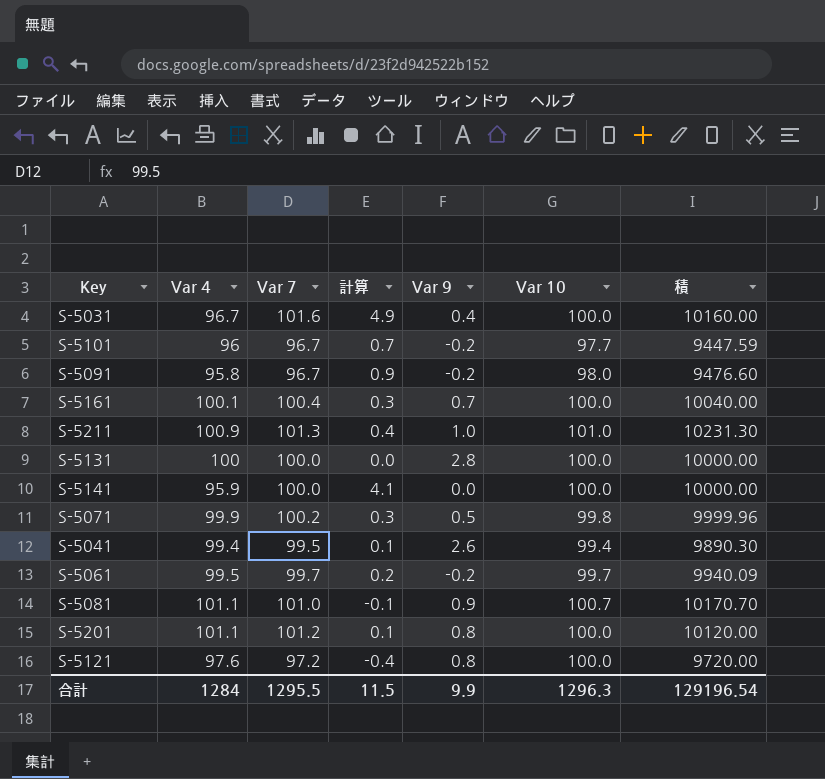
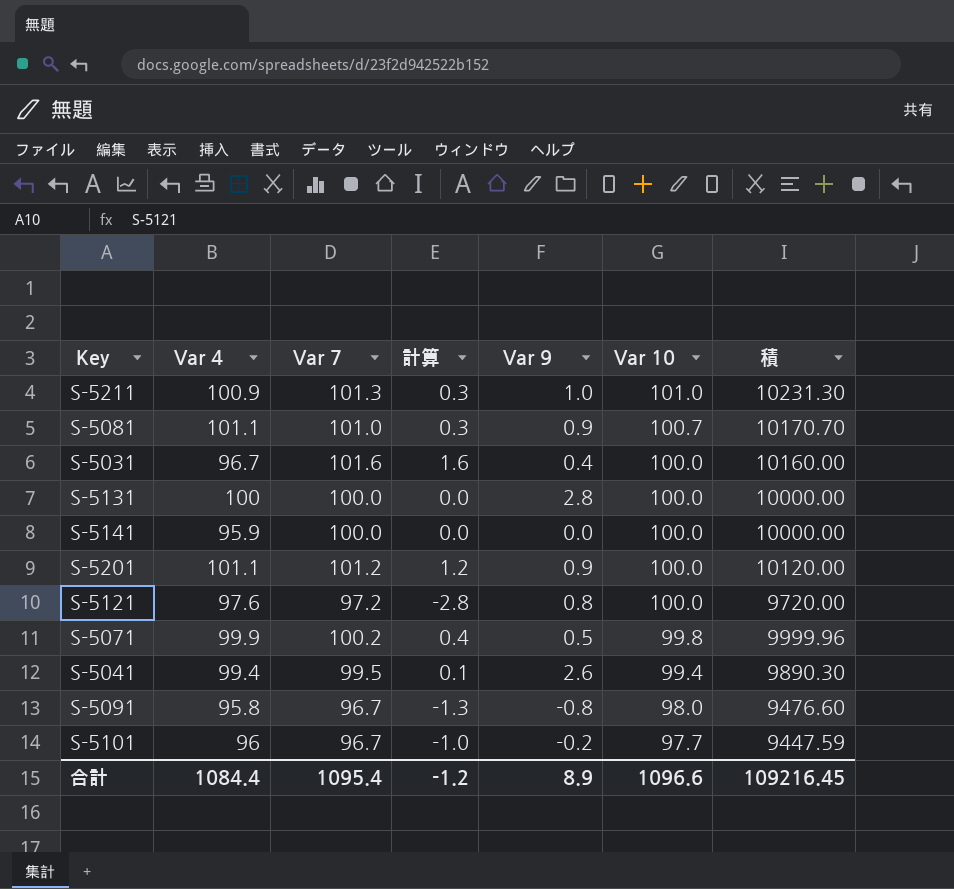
row order: none -> Var 10 descending
column 計算 | formula: [Var 7] - [Var 4] -> [Var 7] - [Var 10]
row S-5161: 100.1 | 100.4 | 0.3 | 0.7 | 100.0 | 10040.00 -> none
row S-5061: 99.5 | 99.7 | 0.2 | -0.2 | 99.7 | 9940.09 -> none
S-5201 | Var 9: 0.8 -> 0.9
S-5091 | Var 9: -0.2 -> -0.8
合計 | Var 4: 1284 -> 1084.4
合計 | Var 7: 1295.5 -> 1095.4
合計 | 計算: 11.5 -> -1.2
合計 | Var 9: 9.9 -> 8.9
合計 | Var 10: 1296.3 -> 1096.6
合計 | 積: 129196.54 -> 109216.45

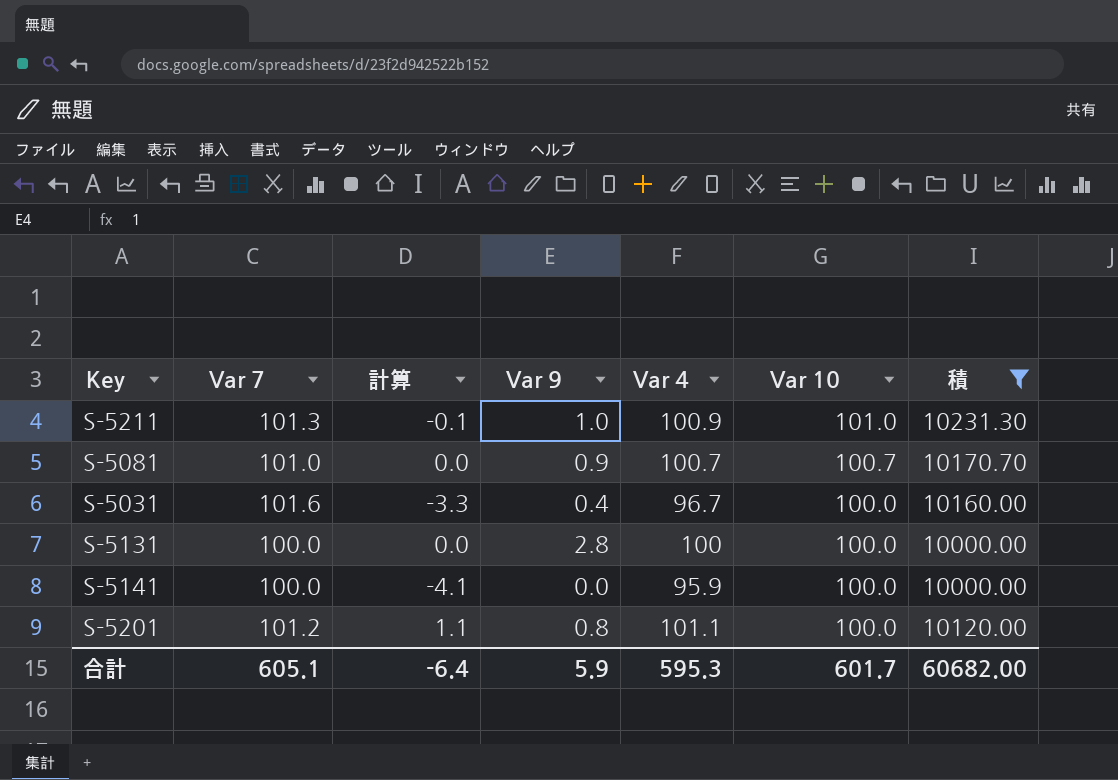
filter: none -> 積 >= 10000.00
column 計算 | formula: [Var 7] - [Var 10] -> [Var 4] - [Var 10]
column Var 4 | position: 2 -> 5
S-5081 | Var 4: 101.1 -> 100.7
S-5201 | Var 9: 0.9 -> 0.8
合計 | Var 7: 1095.4 -> 605.1
合計 | 計算: -1.2 -> -6.4
合計 | Var 9: 8.9 -> 5.9
合計 | Var 4: 1084.4 -> 595.3
合計 | Var 10: 1096.6 -> 601.7
合計 | 積: 109216.45 -> 60682.00

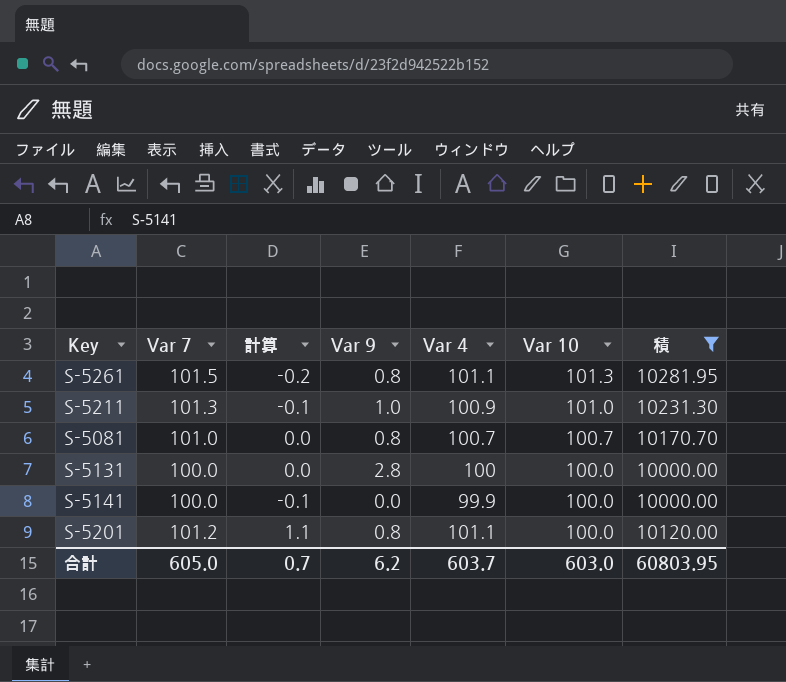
row S-5031: 101.6 | -3.3 | 0.4 | 96.7 | 100.0 | 10160.00 -> none
row S-5261: none -> 101.5 | -0.2 | 0.8 | 101.1 | 101.3 | 10281.95
S-5081 | Var 9: 0.9 -> 0.8
S-5141 | 計算: -4.1 -> -0.1
S-5141 | Var 4: 95.9 -> 99.9
合計 | Var 7: 605.1 -> 605.0
合計 | 計算: -6.4 -> 0.7
合計 | Var 9: 5.9 -> 6.2
合計 | Var 4: 595.3 -> 603.7
合計 | Var 10: 601.7 -> 603.0
合計 | 積: 60682.00 -> 60803.95

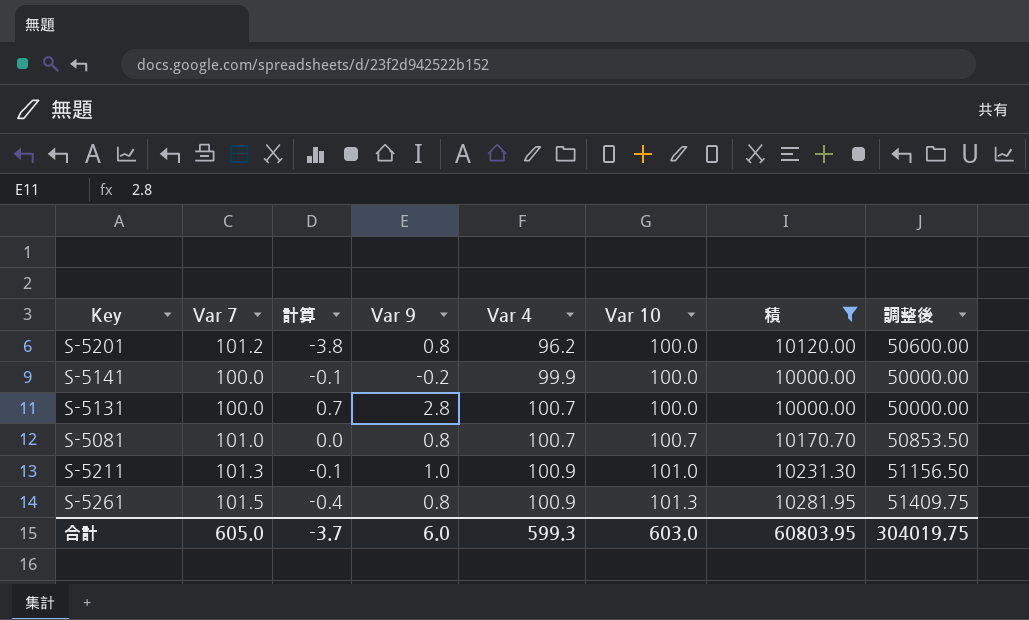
row order: Var 10 descending -> Var 4 ascending
column 調整後 | formula: none -> [積] * 5
S-5201 | 計算: 1.1 -> -3.8
S-5201 | Var 4: 101.1 -> 96.2
S-5141 | Var 9: 0.0 -> -0.2
S-5131 | 計算: 0.0 -> 0.7
S-5131 | Var 4: 100 -> 100.7
S-5261 | 計算: -0.2 -> -0.4
S-5261 | Var 4: 101.1 -> 100.9
合計 | 計算: 0.7 -> -3.7
合計 | Var 9: 6.2 -> 6.0
合計 | Var 4: 603.7 -> 599.3

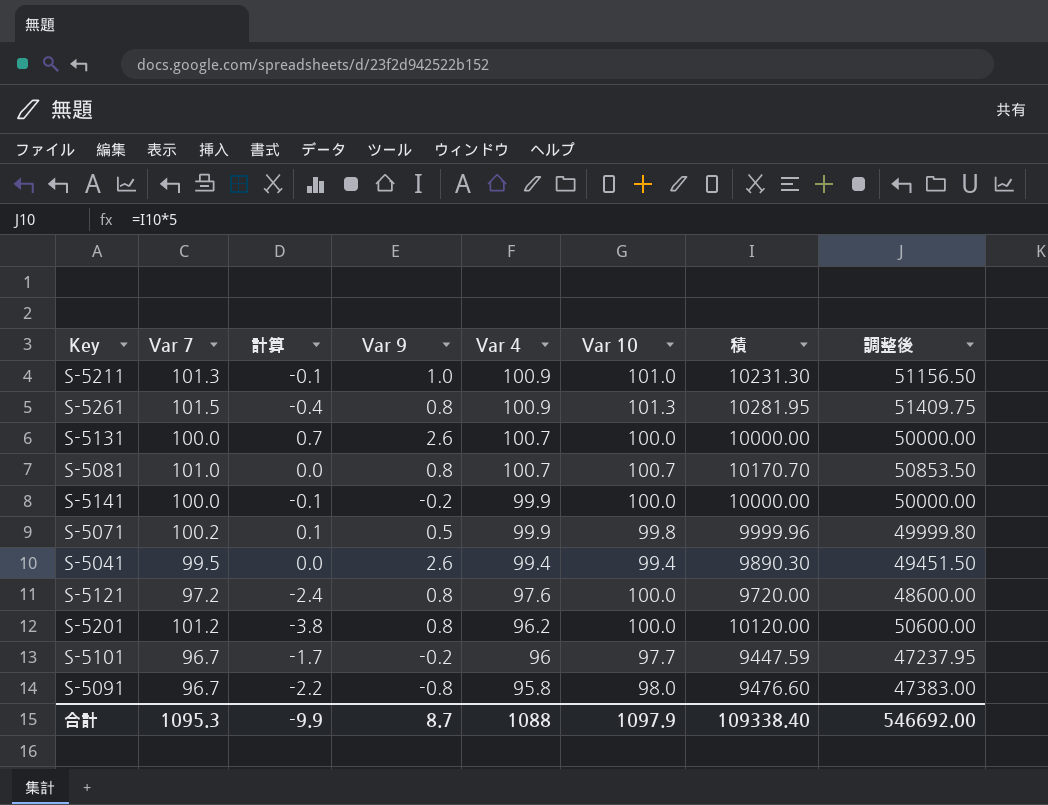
filter: 積 >= 10000.00 -> none
row order: Var 4 ascending -> Var 4 descending
S-5131 | Var 9: 2.8 -> 2.6
合計 | Var 7: 605.0 -> 1095.3
合計 | 計算: -3.7 -> -9.9
合計 | Var 9: 6.0 -> 8.7
合計 | Var 4: 599.3 -> 1088
合計 | Var 10: 603.0 -> 1097.9
合計 | 積: 60803.95 -> 109338.40
合計 | 調整後: 304019.75 -> 546692.00

